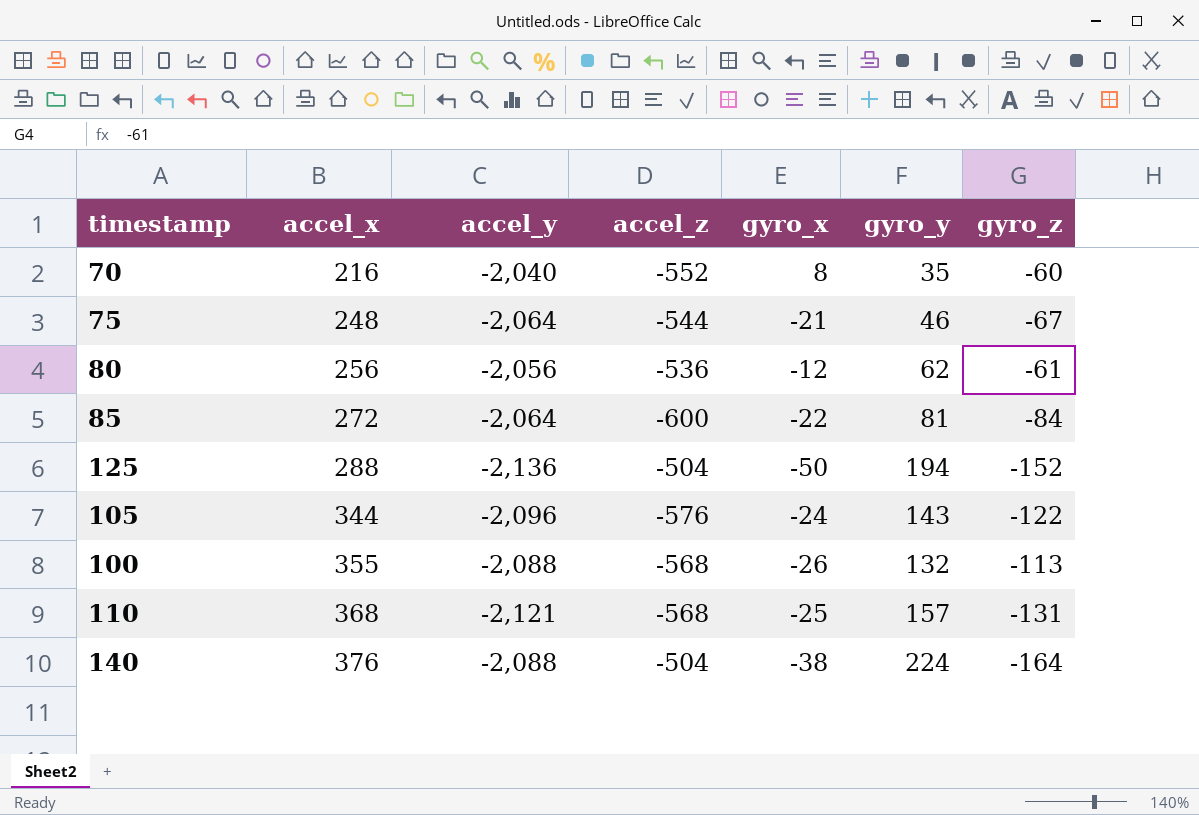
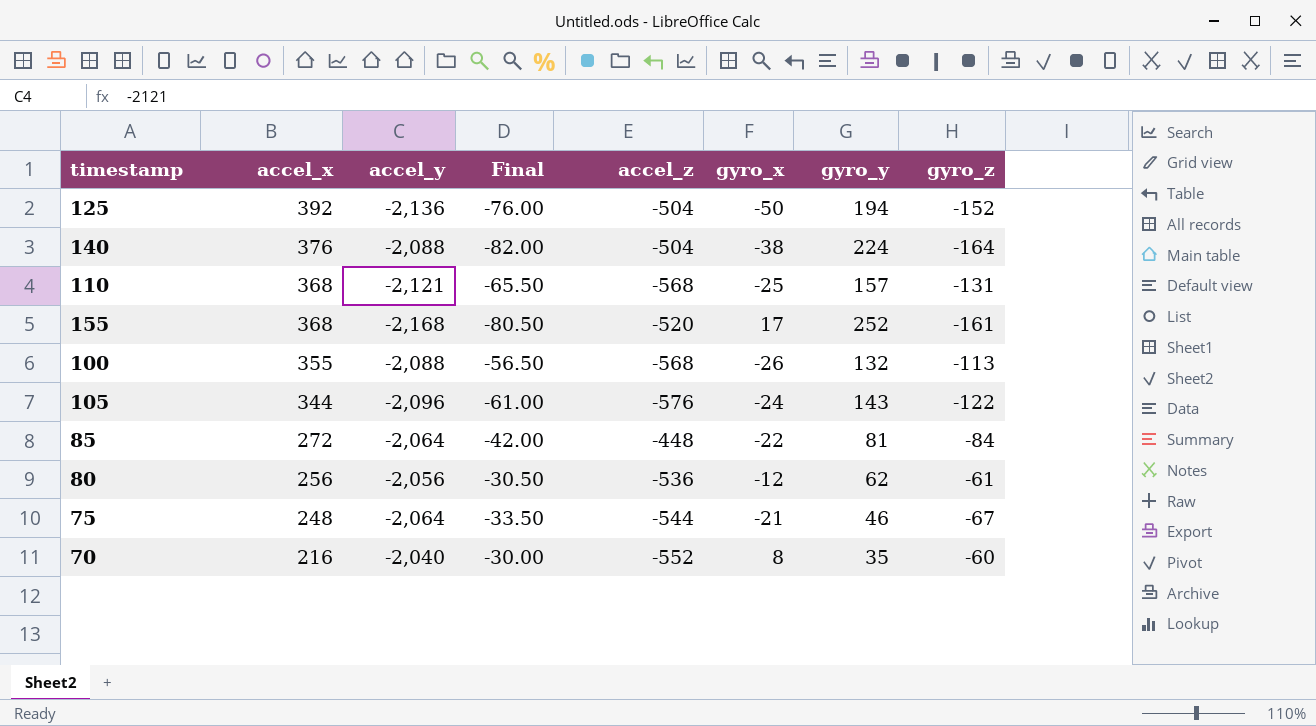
row order: accel_x ascending -> accel_x descending
column Final | formula: none -> [gyro_z] * 0.5
125 | accel_x: 288 -> 392
row 155: none -> 368 | -2,168 | -80.50 | -520 | 17 | 252 | -161
85 | accel_z: -600 -> -448

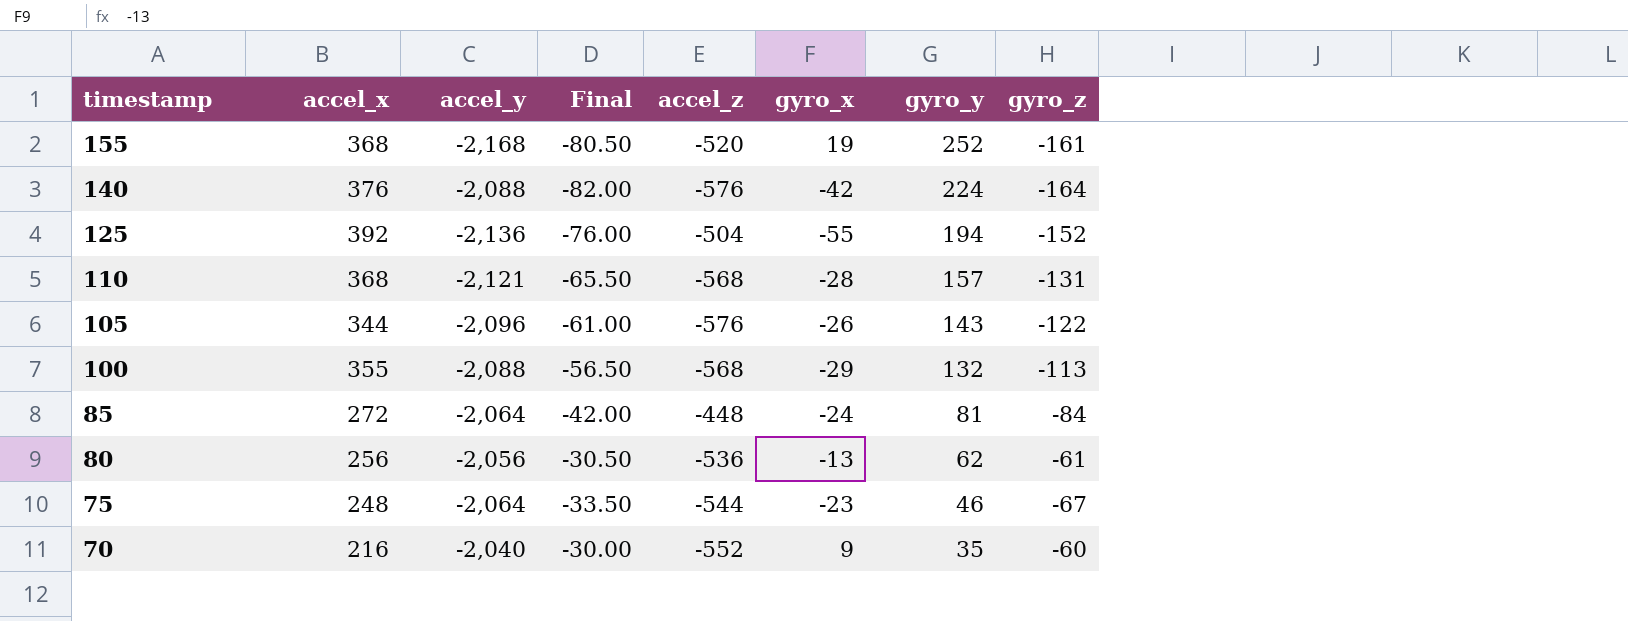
row order: accel_x descending -> timestamp descending
155 | gyro_x: 17 -> 19
140 | accel_z: -504 -> -576
140 | gyro_x: -38 -> -42
125 | gyro_x: -50 -> -55
110 | gyro_x: -25 -> -28
105 | gyro_x: -24 -> -26
100 | gyro_x: -26 -> -29
85 | gyro_x: -22 -> -24
80 | gyro_x: -12 -> -13
75 | gyro_x: -21 -> -23
70 | gyro_x: 8 -> 9

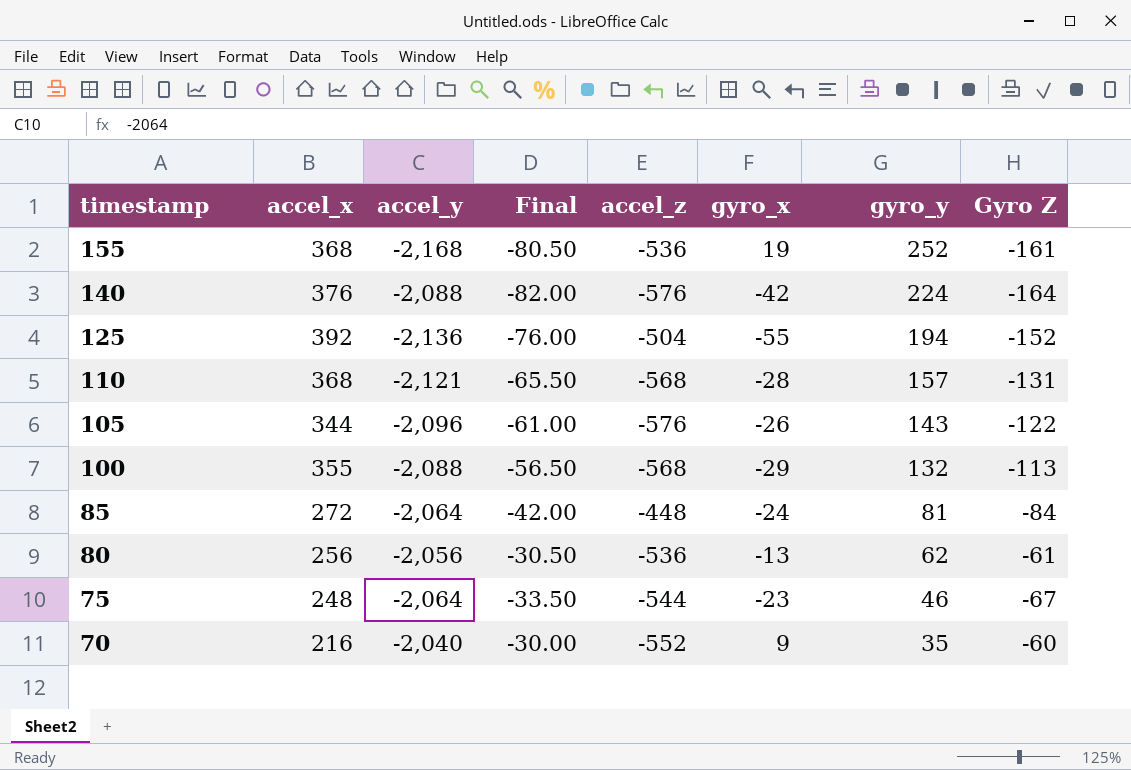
column name: gyro_z -> Gyro Z
155 | accel_z: -520 -> -536

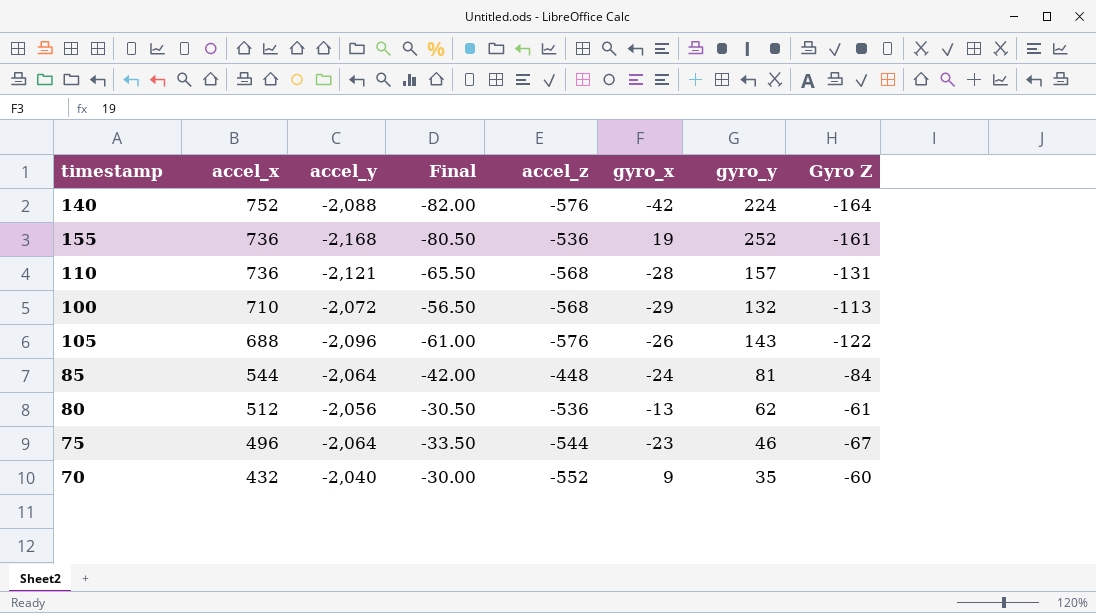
row order: timestamp descending -> accel_x descending
row 125: 392 | -2,136 | -76.00 | -504 | -55 | 194 | -152 -> none
140 | accel_x: 376 -> 752
155 | accel_x: 368 -> 736
110 | accel_x: 368 -> 736
100 | accel_x: 355 -> 710
100 | accel_y: -2,088 -> -2,072
105 | accel_x: 344 -> 688
85 | accel_x: 272 -> 544
80 | accel_x: 256 -> 512
75 | accel_x: 248 -> 496
70 | accel_x: 216 -> 432

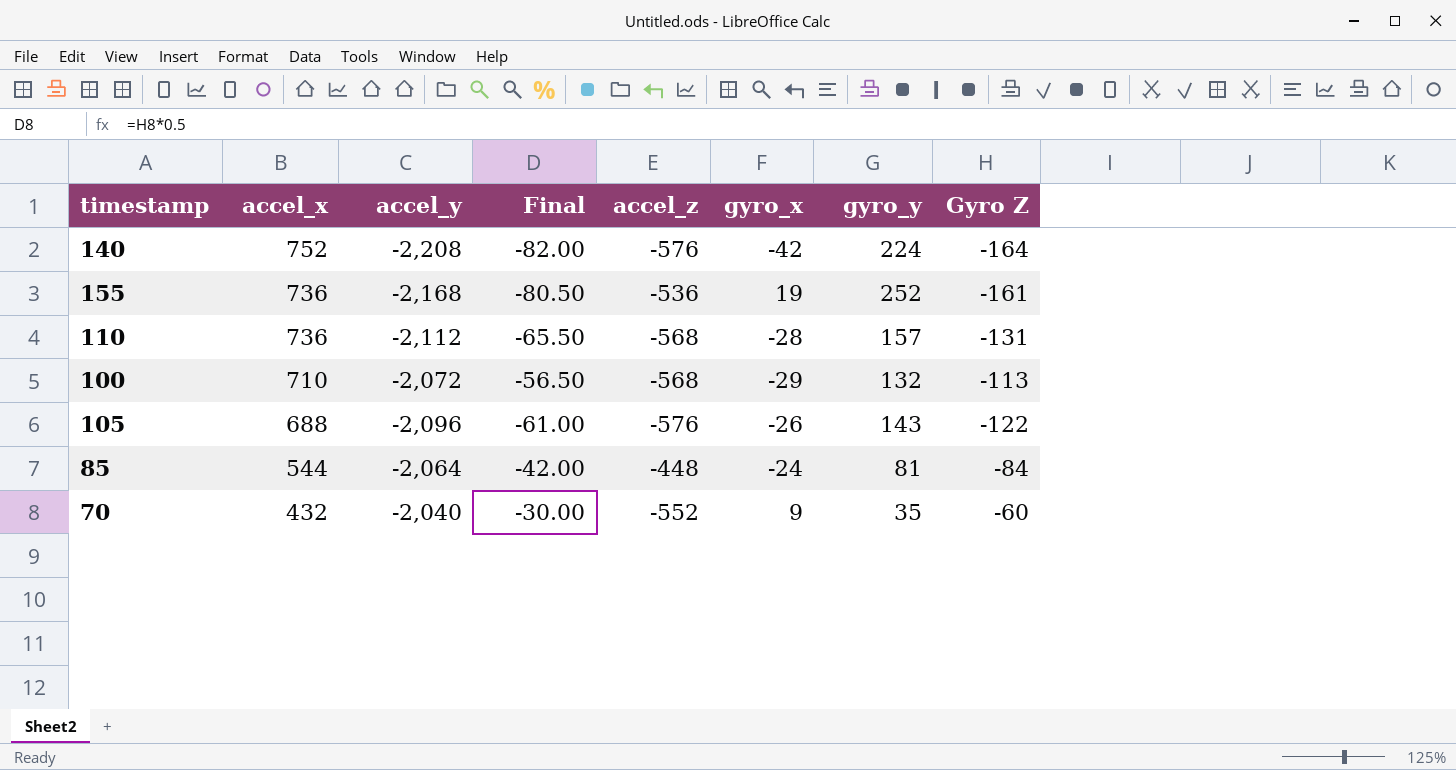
row 80: 512 | -2,056 | -30.50 | -536 | -13 | 62 | -61 -> none
row 75: 496 | -2,064 | -33.50 | -544 | -23 | 46 | -67 -> none
140 | accel_y: -2,088 -> -2,208
110 | accel_y: -2,121 -> -2,112

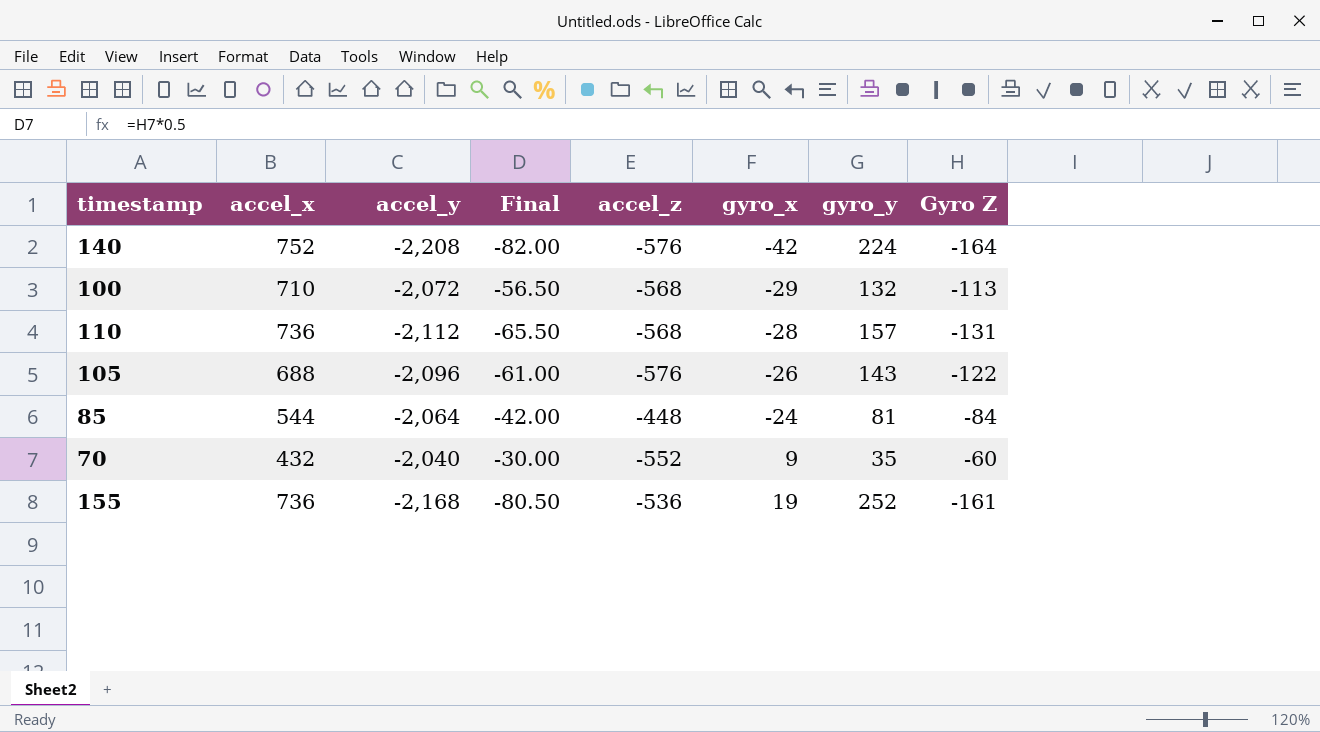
row order: accel_x descending -> gyro_x ascending

